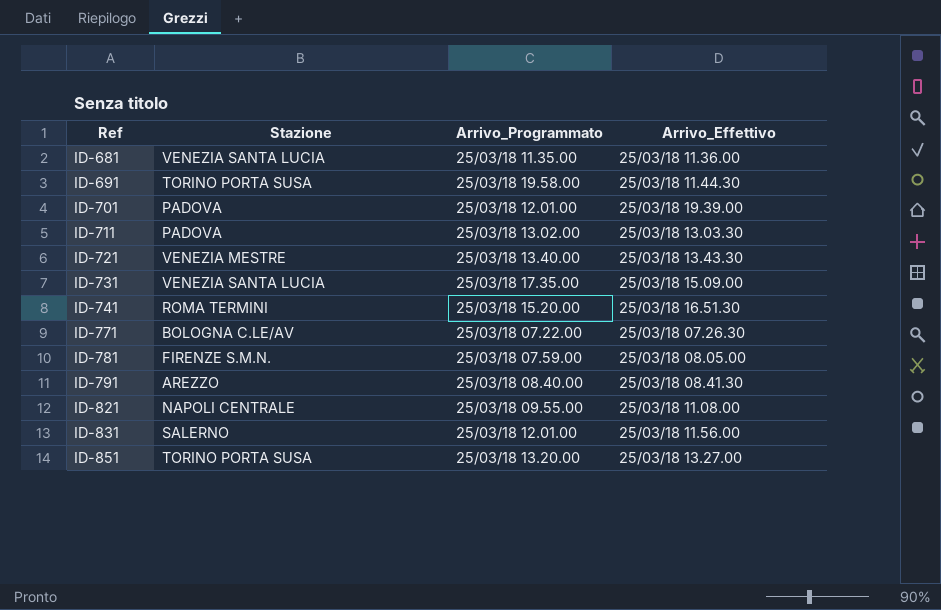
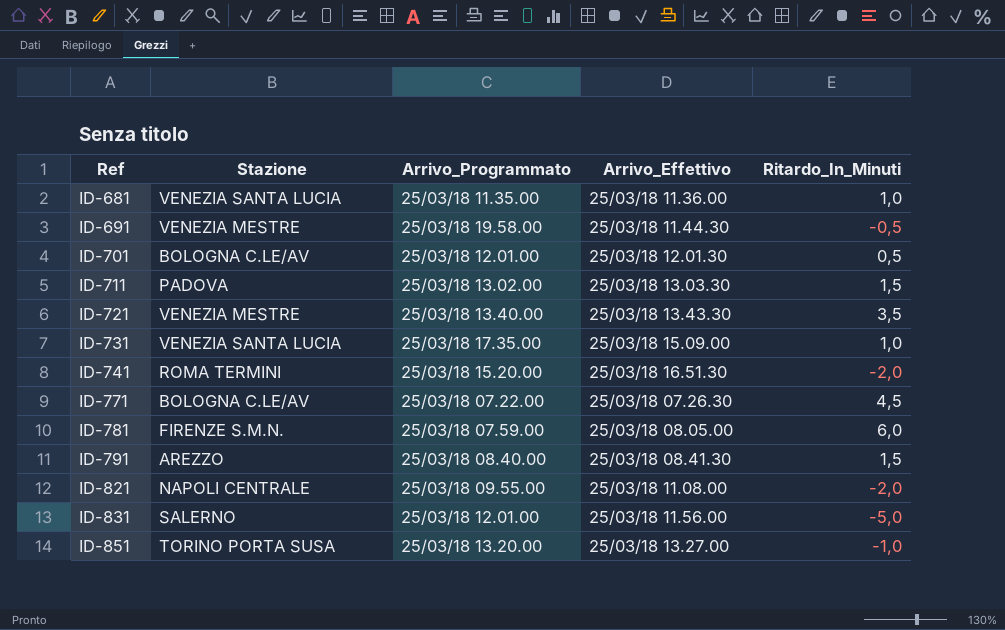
column Ritardo_In_Minuti | position: none -> 5
ID-691 | Stazione: TORINO PORTA SUSA -> VENEZIA MESTRE
ID-701 | Stazione: PADOVA -> BOLOGNA C.LE/AV
ID-701 | Arrivo_Effettivo: 25/03/18 19.39.00 -> 25/03/18 12.01.30

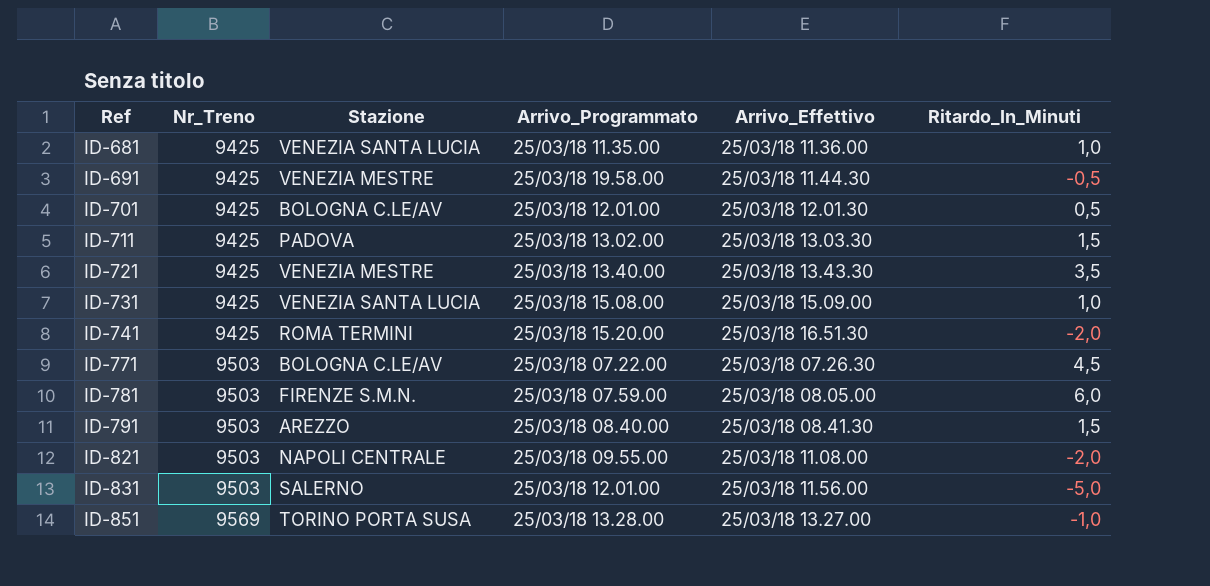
column Nr_Treno | position: none -> 2
ID-731 | Arrivo_Programmato: 25/03/18 17.35.00 -> 25/03/18 15.08.00
ID-851 | Arrivo_Programmato: 25/03/18 13.20.00 -> 25/03/18 13.28.00

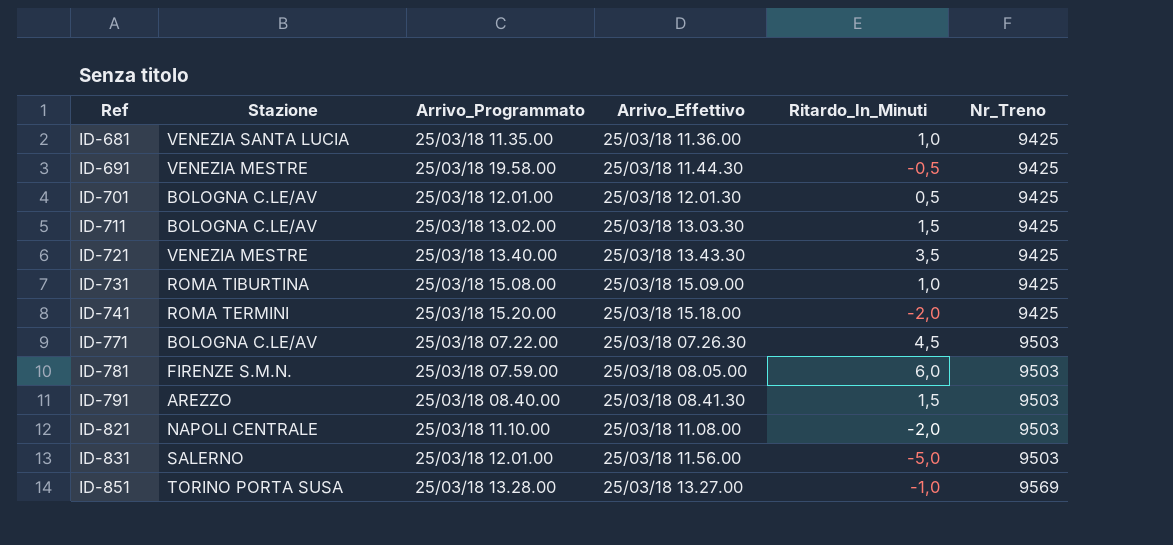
column Nr_Treno | position: 2 -> 6
ID-711 | Stazione: PADOVA -> BOLOGNA C.LE/AV
ID-731 | Stazione: VENEZIA SANTA LUCIA -> ROMA TIBURTINA
ID-741 | Arrivo_Effettivo: 25/03/18 16.51.30 -> 25/03/18 15.18.00
ID-821 | Arrivo_Programmato: 25/03/18 09.55.00 -> 25/03/18 11.10.00

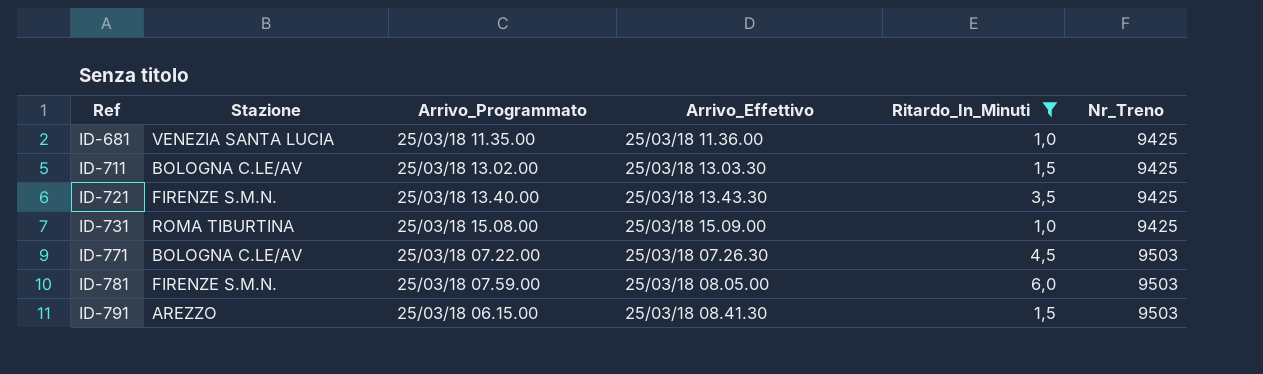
filter: none -> Ritardo_In_Minuti >= 1,0
ID-721 | Stazione: VENEZIA MESTRE -> FIRENZE S.M.N.
ID-791 | Arrivo_Programmato: 25/03/18 08.40.00 -> 25/03/18 06.15.00

